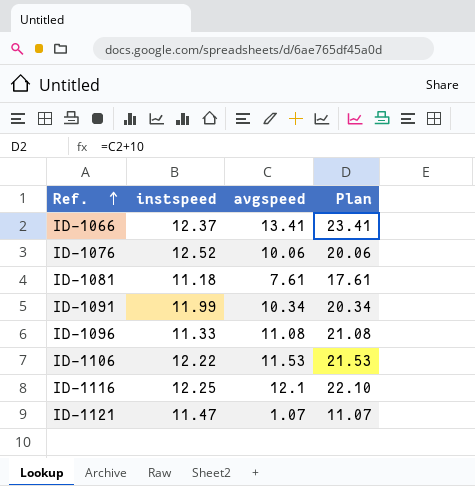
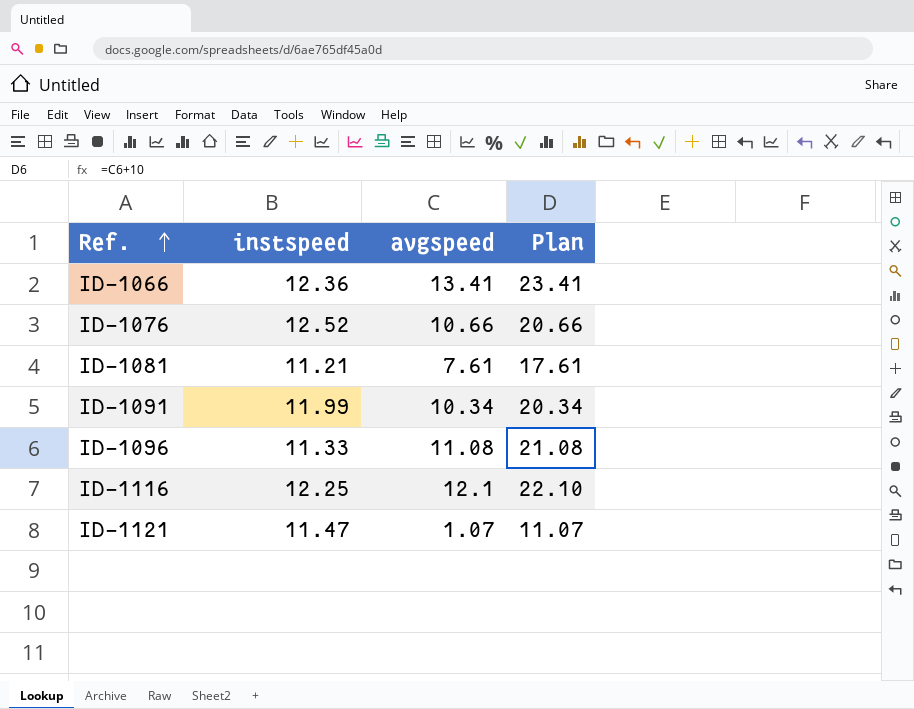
row ID-1106: 12.22 | 11.53 | 21.53 -> none
ID-1066 | instspeed: 12.37 -> 12.36
ID-1076 | avgspeed: 10.06 -> 10.66
ID-1076 | Plan: 20.06 -> 20.66
ID-1081 | instspeed: 11.18 -> 11.21

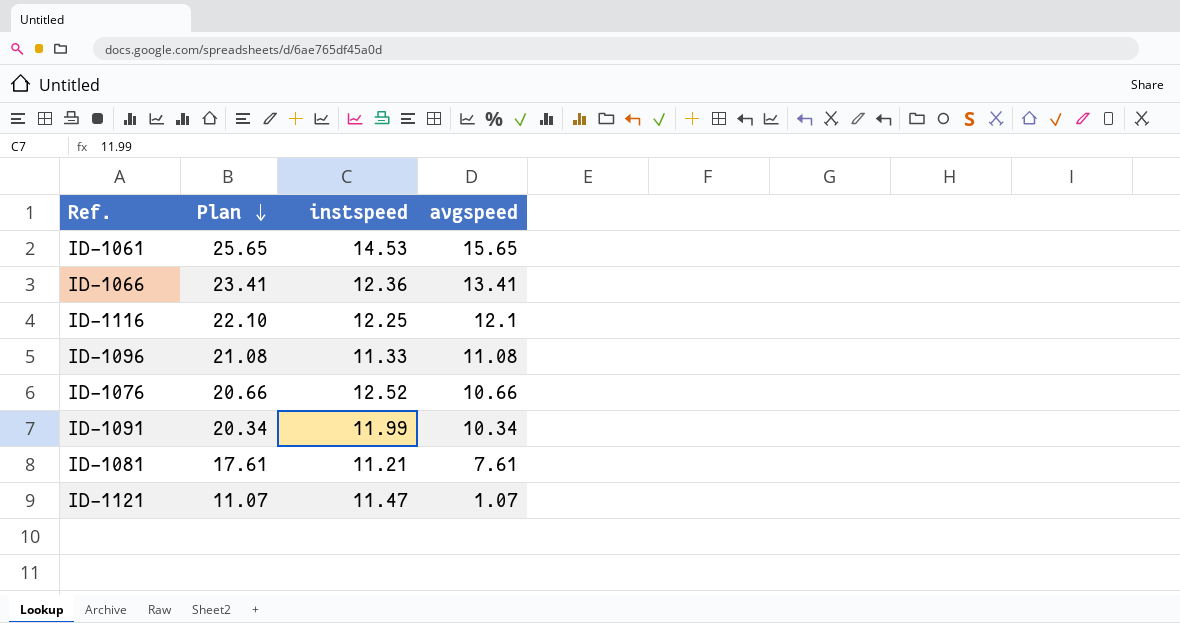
row order: Ref. ascending -> Plan descending
column Plan | position: 4 -> 2
row ID-1061: none -> 25.65 | 14.53 | 15.65

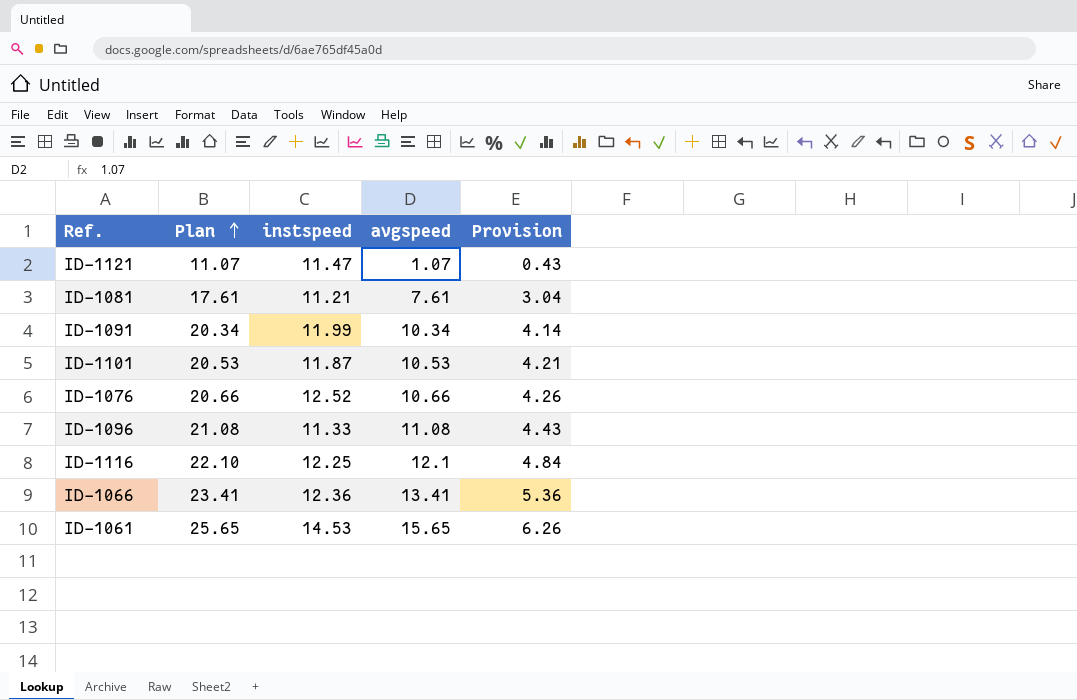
row order: Plan descending -> Plan ascending
column Provision | formula: none -> [avgspeed] * 0.4
row ID-1101: none -> 20.53 | 11.87 | 10.53 | 4.21

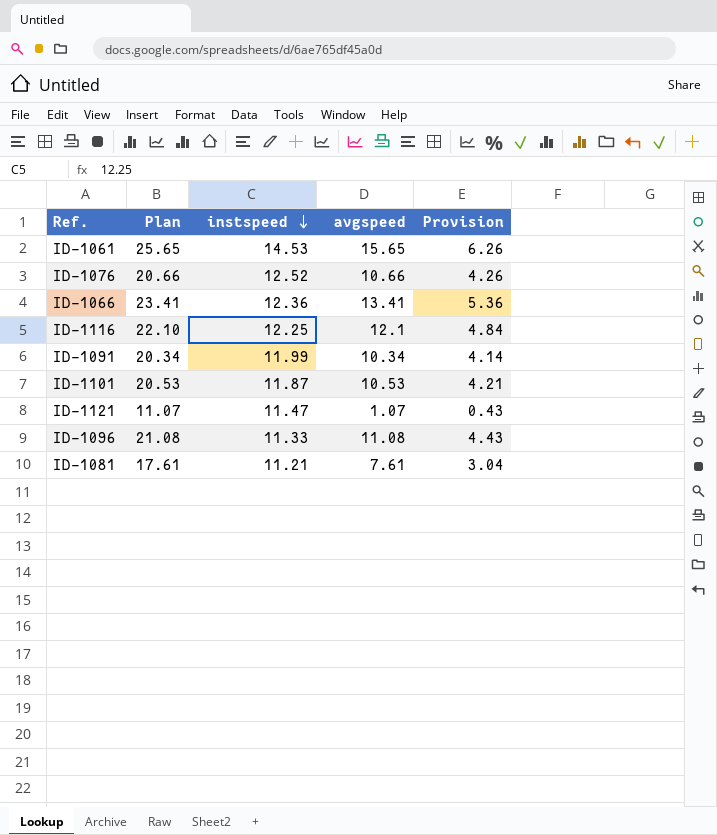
row order: Plan ascending -> instspeed descending

